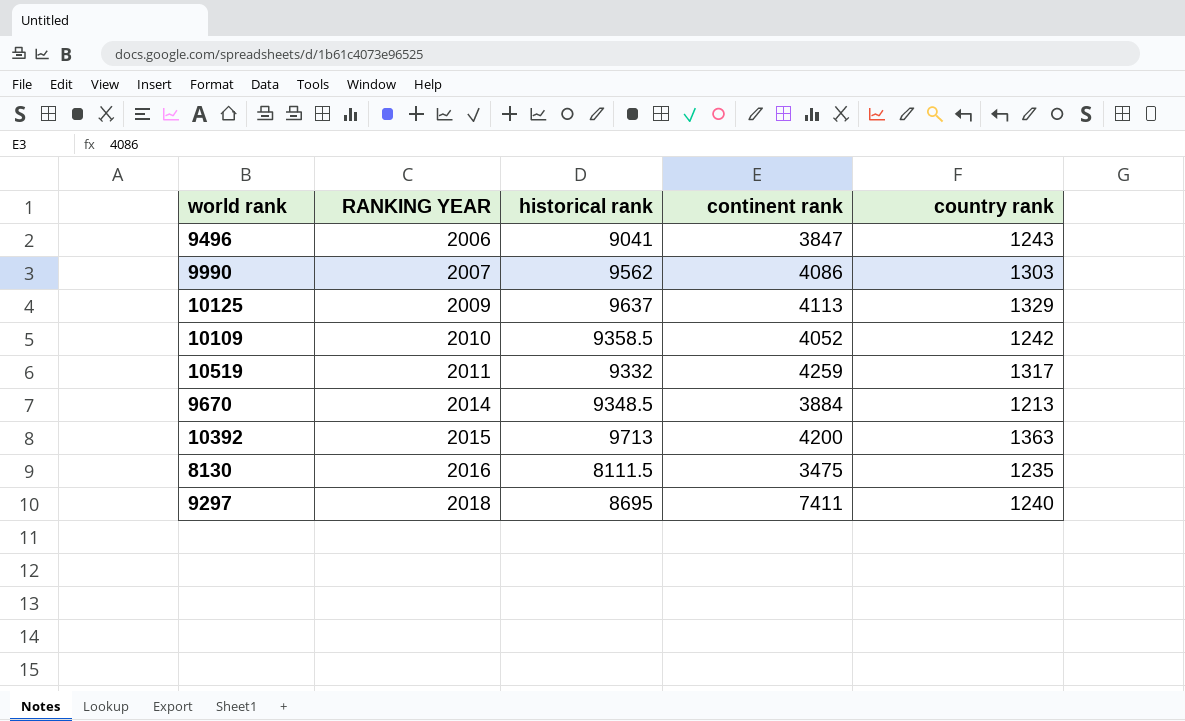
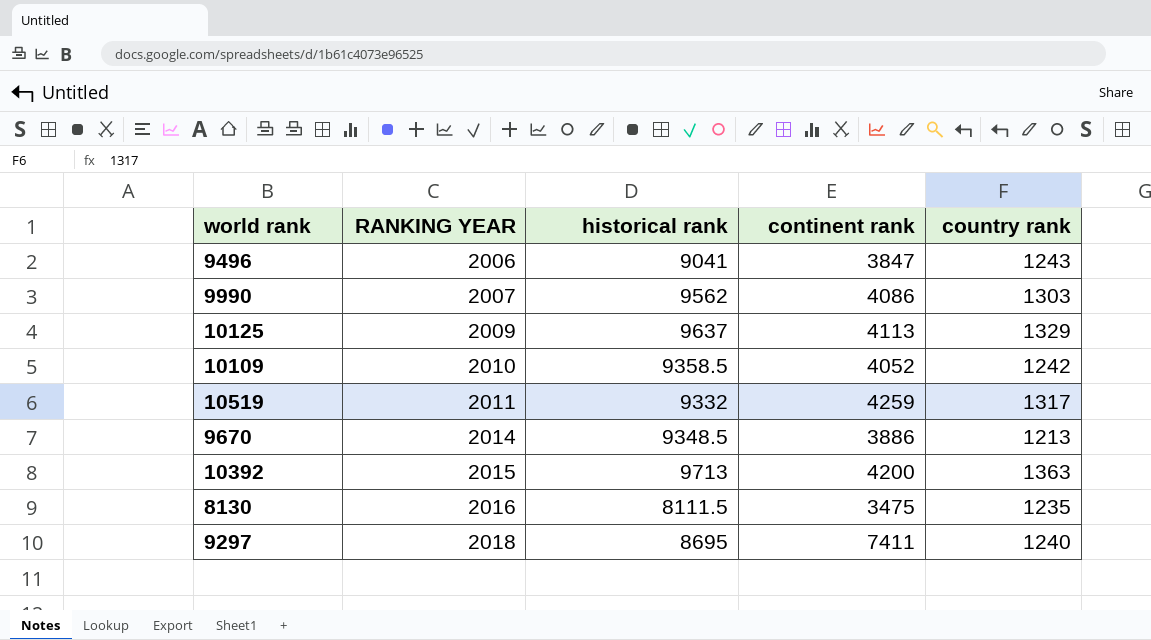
9670 | continent rank: 3884 -> 3886

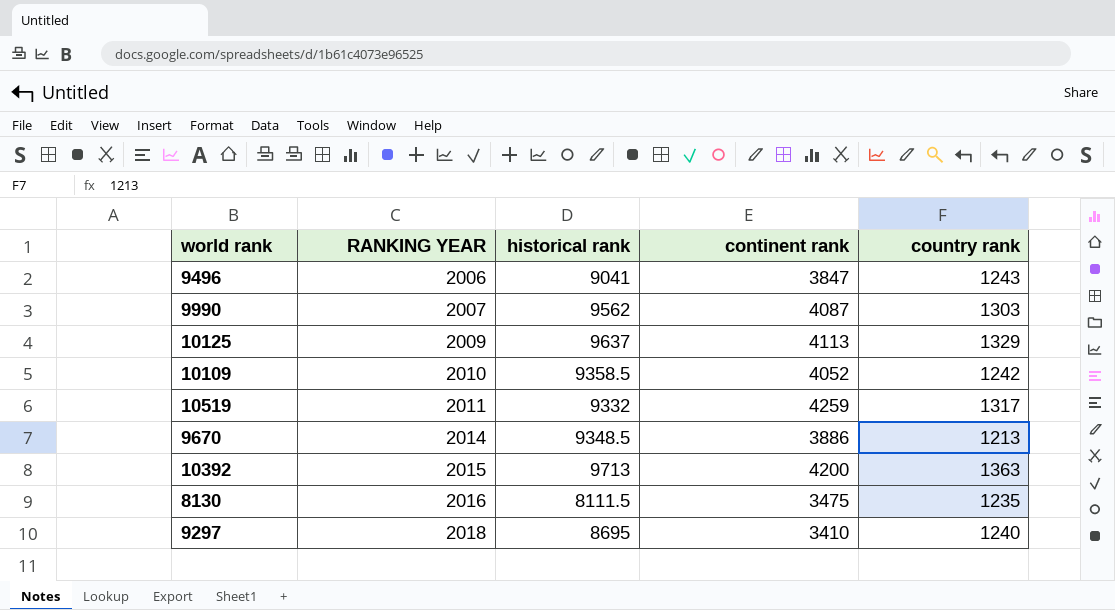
9990 | continent rank: 4086 -> 4087
9297 | continent rank: 7411 -> 3410

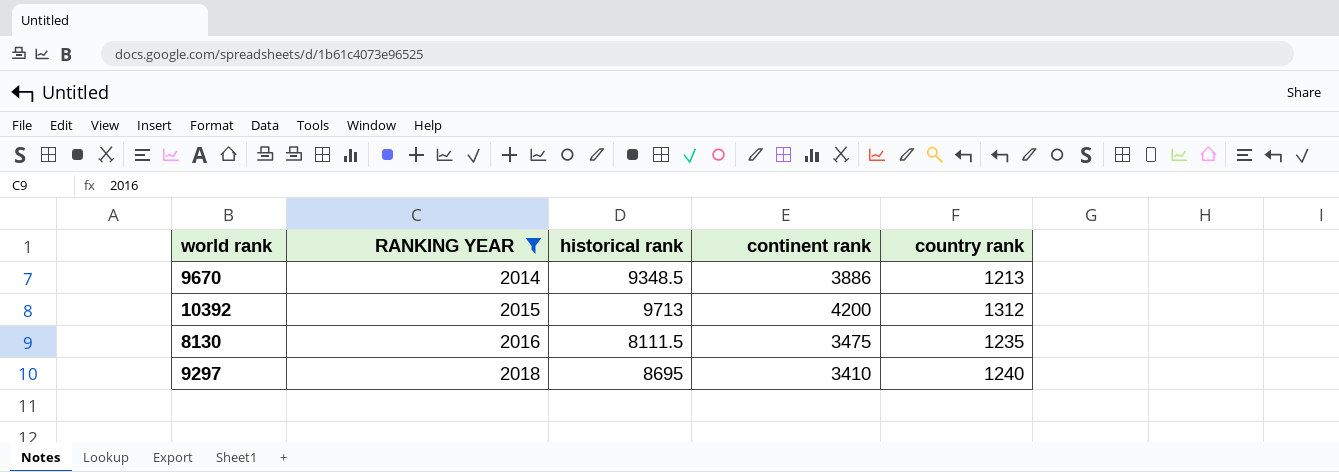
filter: none -> RANKING YEAR >= 2014
10392 | country rank: 1363 -> 1312

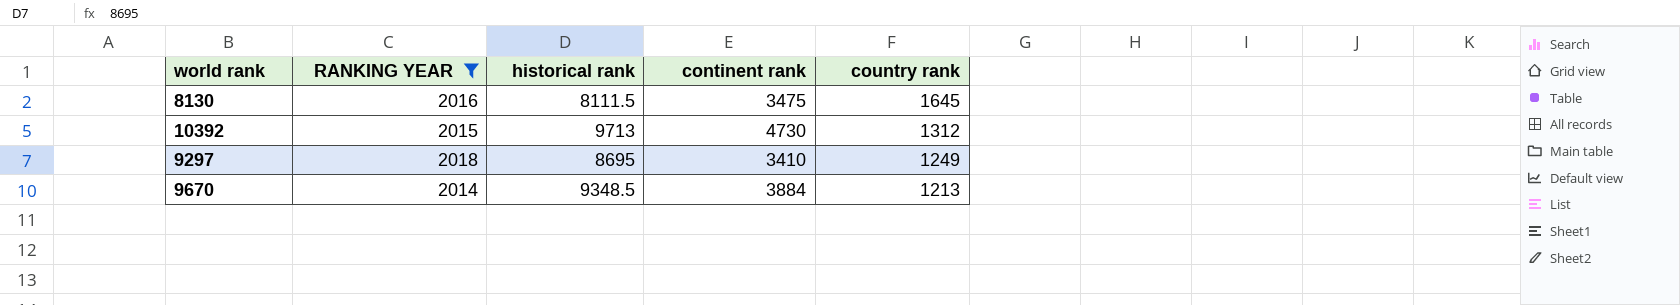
row order: RANKING YEAR ascending -> country rank descending
8130 | country rank: 1235 -> 1645
10392 | continent rank: 4200 -> 4730
9297 | country rank: 1240 -> 1249
9670 | continent rank: 3886 -> 3884

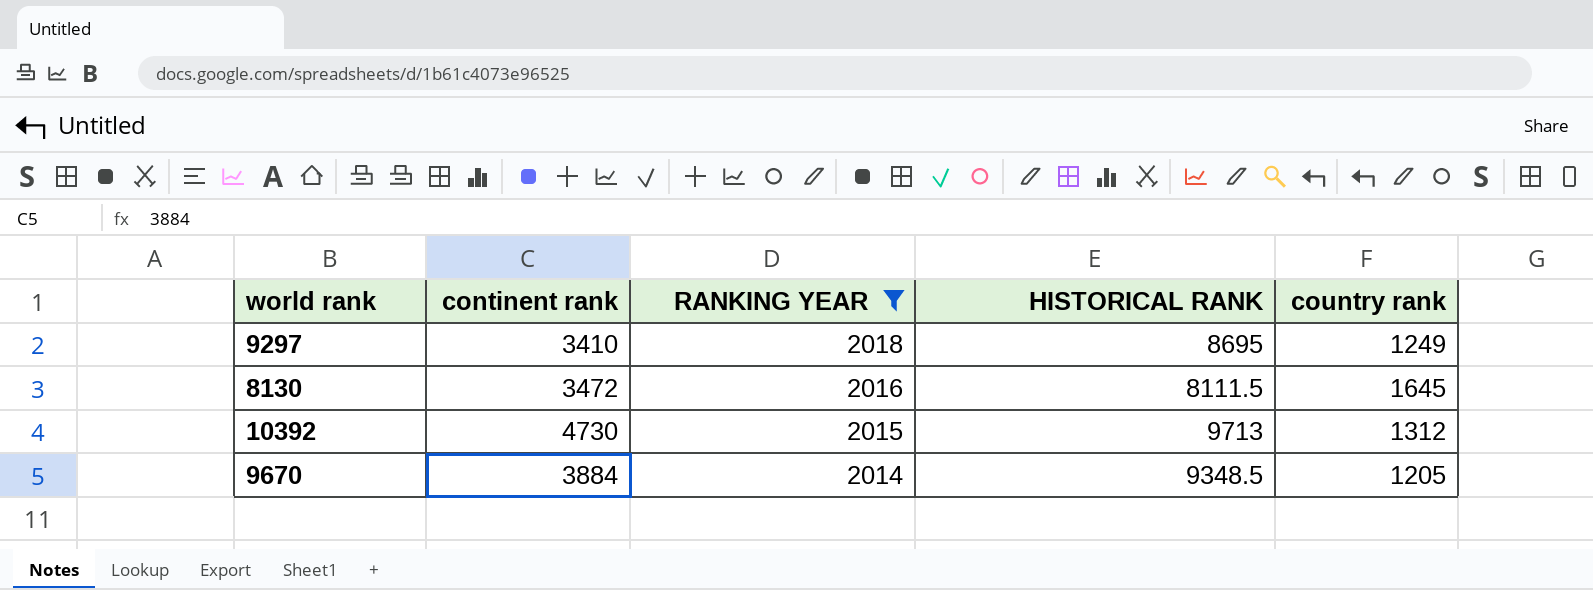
row order: country rank descending -> RANKING YEAR descending
column continent rank | position: 4 -> 2
column name: historical rank -> HISTORICAL RANK
8130 | continent rank: 3475 -> 3472
9670 | country rank: 1213 -> 1205

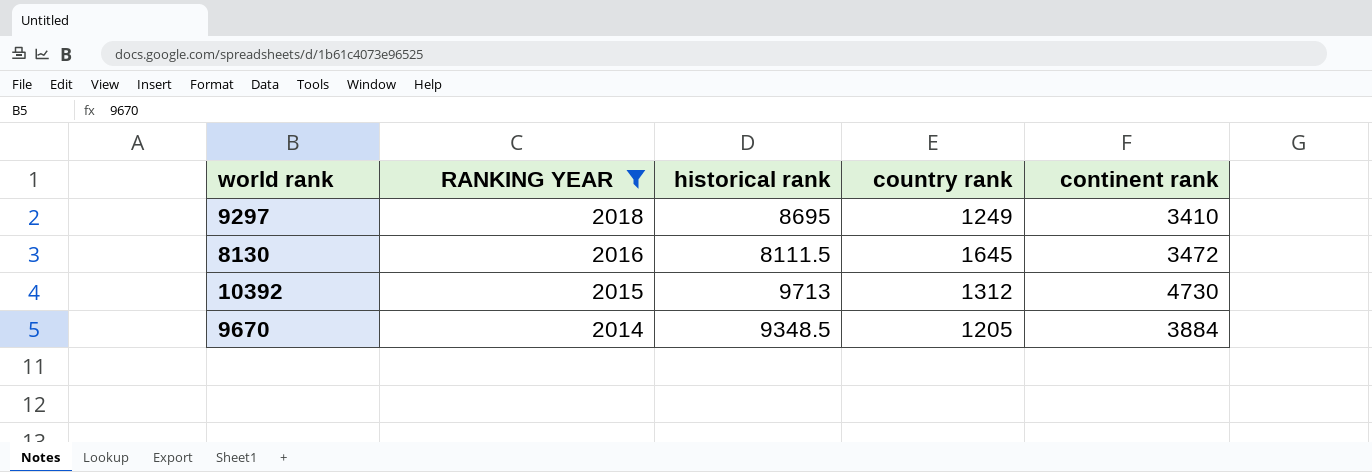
column name: HISTORICAL RANK -> historical rank
column continent rank | position: 2 -> 5

